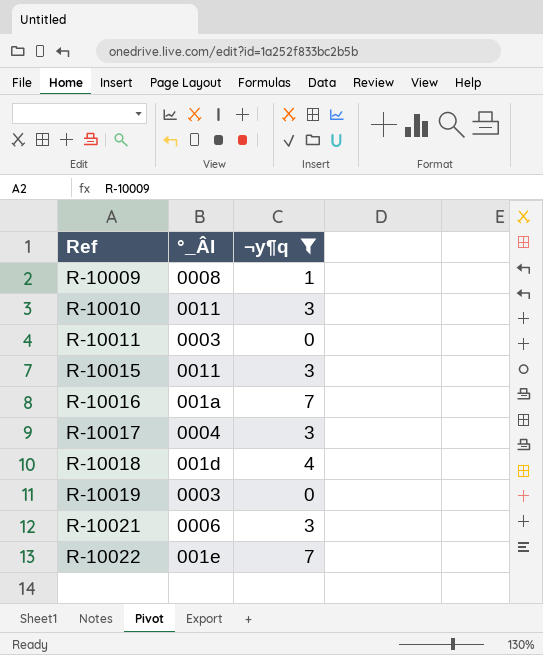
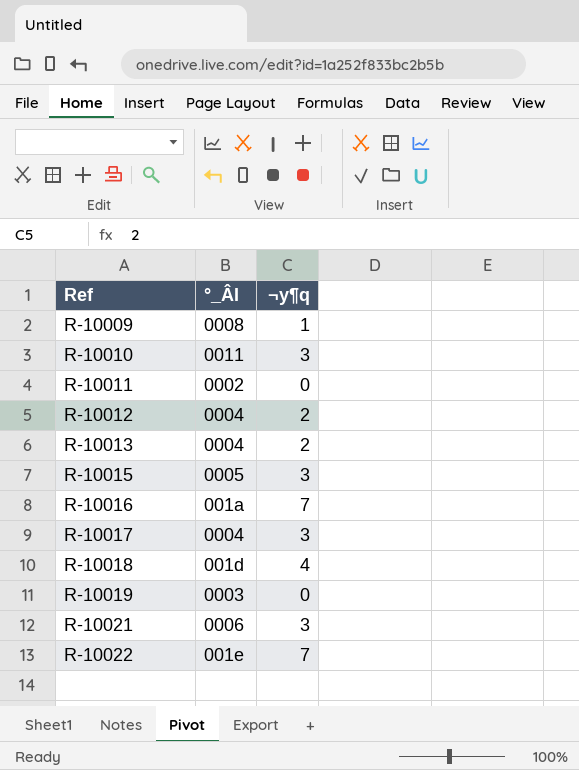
filter: ¬y¶q != 2 -> none
R-10011 | °_ÂI: 0003 -> 0002
R-10015 | °_ÂI: 0011 -> 0005

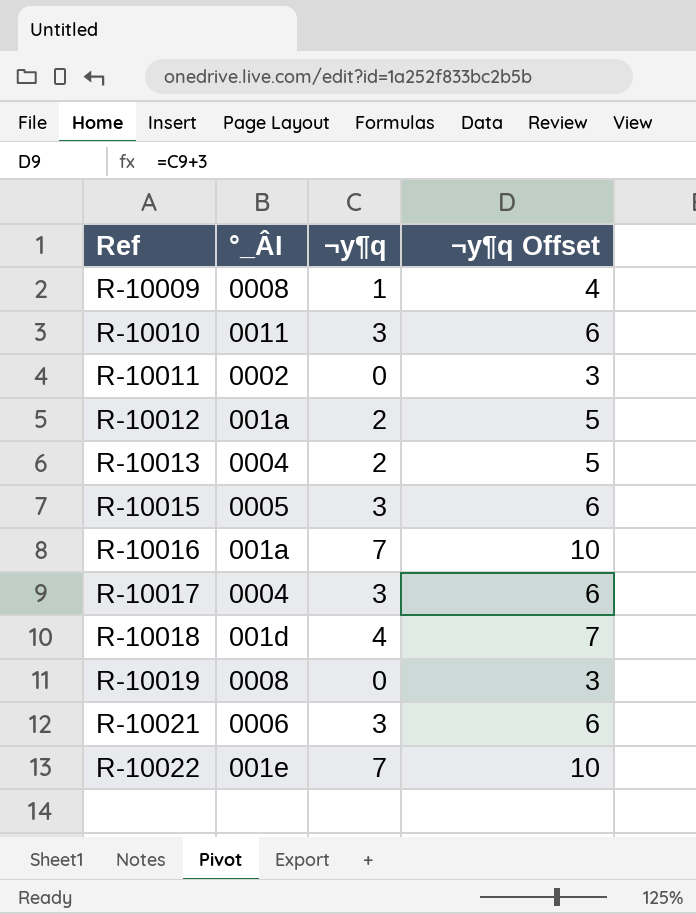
column ¬y¶q Offset | formula: none -> [¬y¶q] + 3
R-10012 | °_ÂI: 0004 -> 001a
R-10019 | °_ÂI: 0003 -> 0008

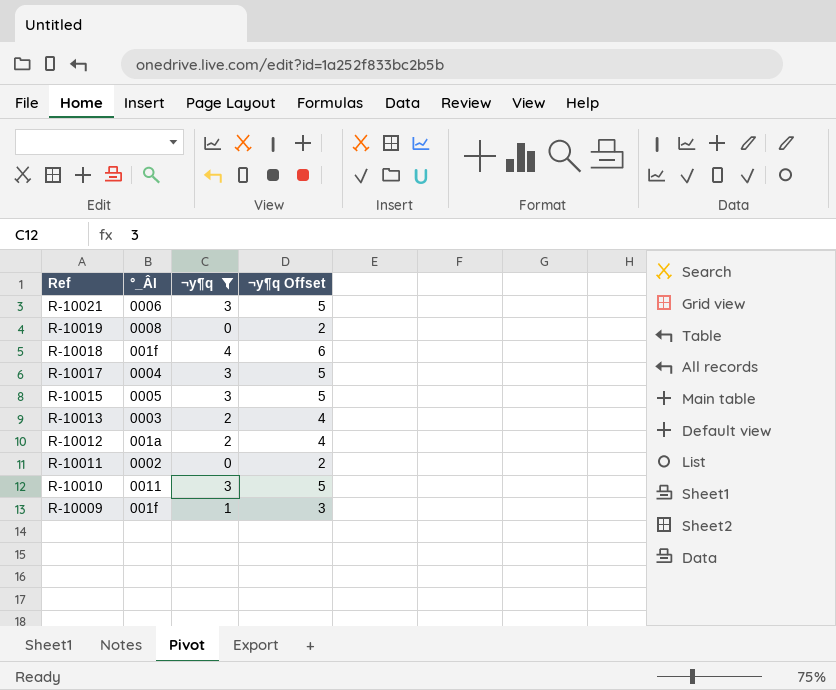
filter: none -> ¬y¶q != 7
row order: Ref ascending -> Ref descending
column ¬y¶q Offset | formula: [¬y¶q] + 3 -> [¬y¶q] + 2
R-10018 | °_ÂI: 001d -> 001f
R-10013 | °_ÂI: 0004 -> 0003
R-10009 | °_ÂI: 0008 -> 001f

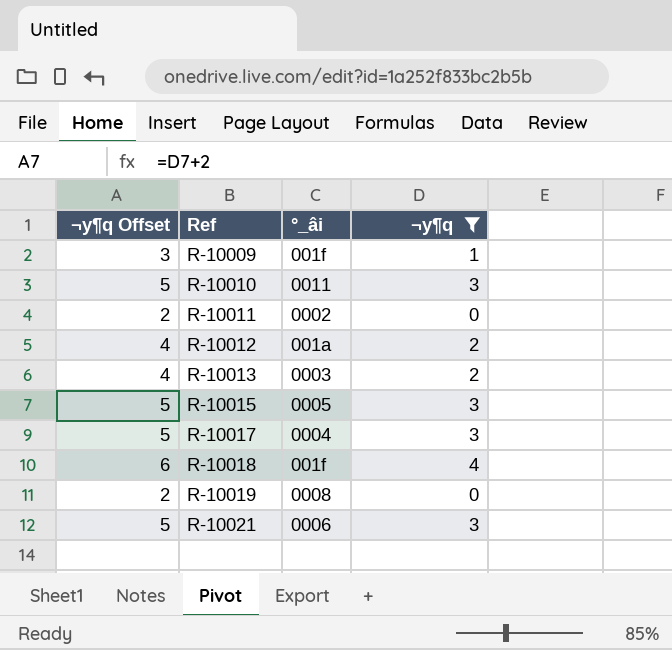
row order: Ref descending -> Ref ascending
column ¬y¶q Offset | position: 4 -> 1
column name: °_ÂI -> °_âi

